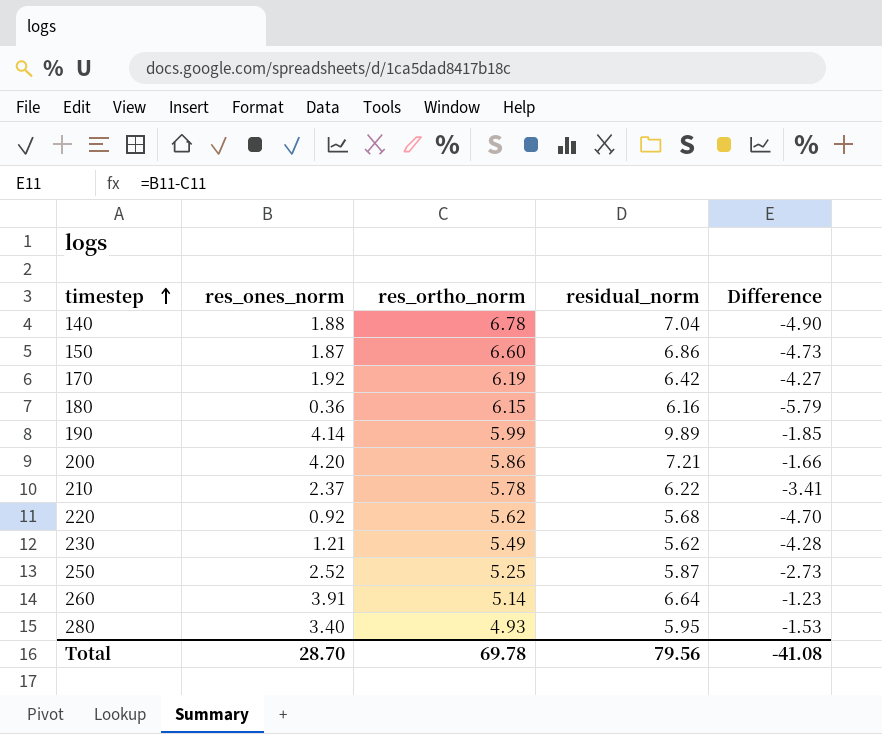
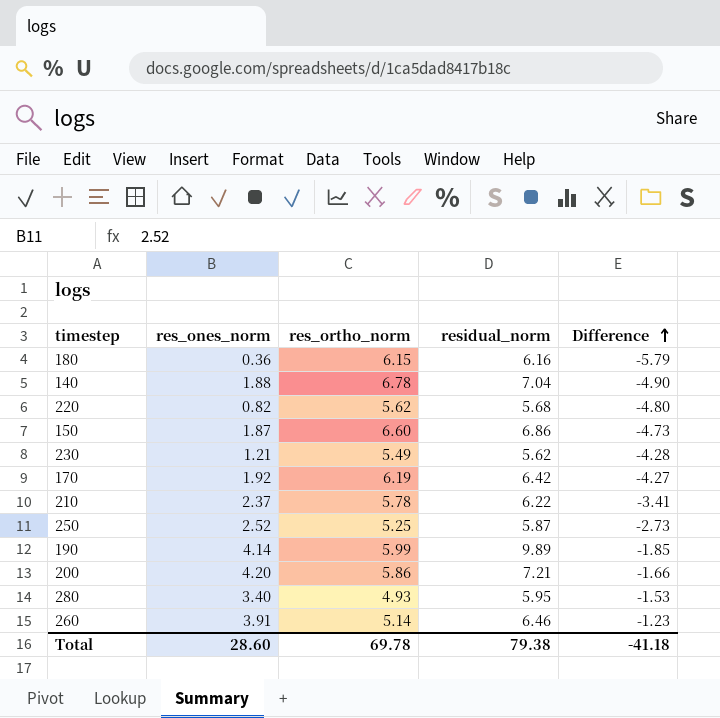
row order: timestep ascending -> Difference ascending
220 | res_ones_norm: 0.92 -> 0.82
220 | Difference: -4.70 -> -4.80
260 | residual_norm: 6.64 -> 6.46
Total | res_ones_norm: 28.70 -> 28.60
Total | residual_norm: 79.56 -> 79.38
Total | Difference: -41.08 -> -41.18

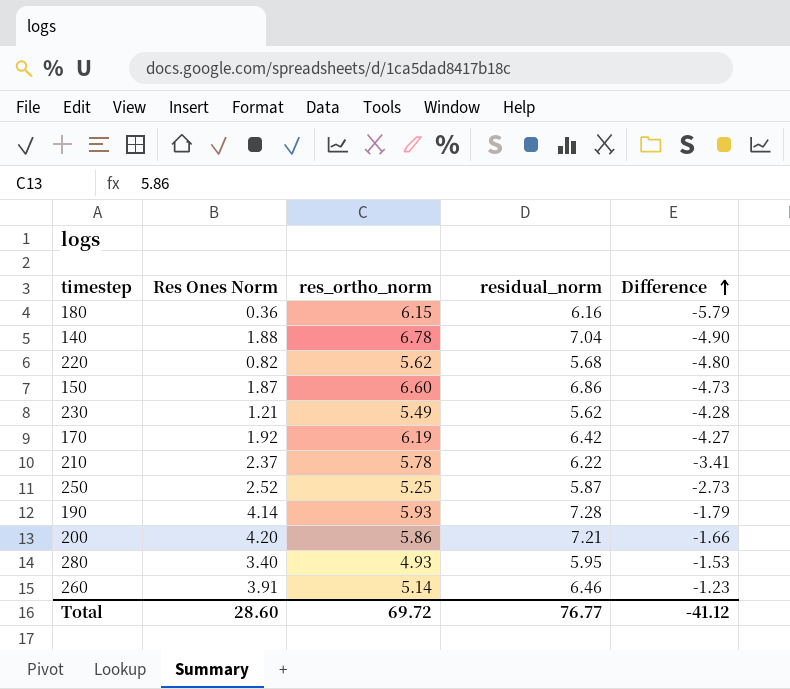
column name: res_ones_norm -> Res Ones Norm
190 | res_ortho_norm: 5.99 -> 5.93
190 | residual_norm: 9.89 -> 7.28
190 | Difference: -1.85 -> -1.79
Total | res_ortho_norm: 69.78 -> 69.72
Total | residual_norm: 79.38 -> 76.77
Total | Difference: -41.18 -> -41.12

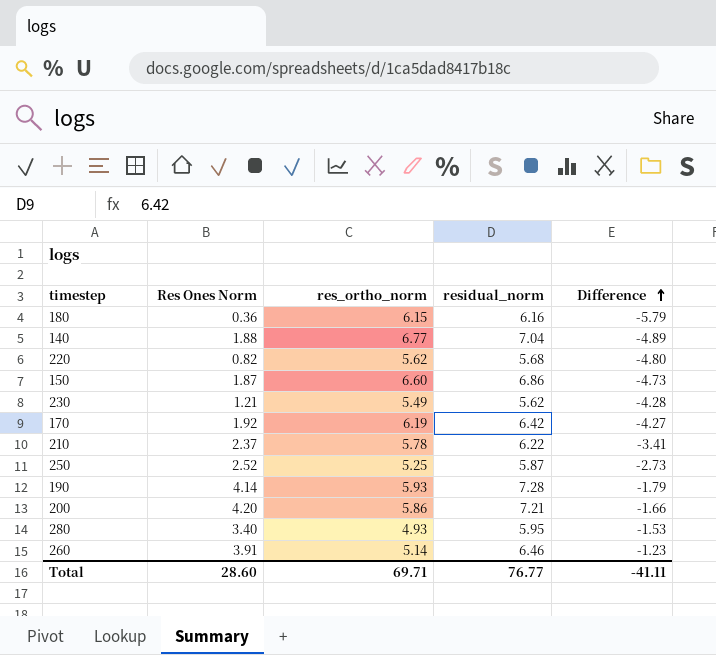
140 | res_ortho_norm: 6.78 -> 6.77
140 | Difference: -4.90 -> -4.89
Total | res_ortho_norm: 69.72 -> 69.71
Total | Difference: -41.12 -> -41.11

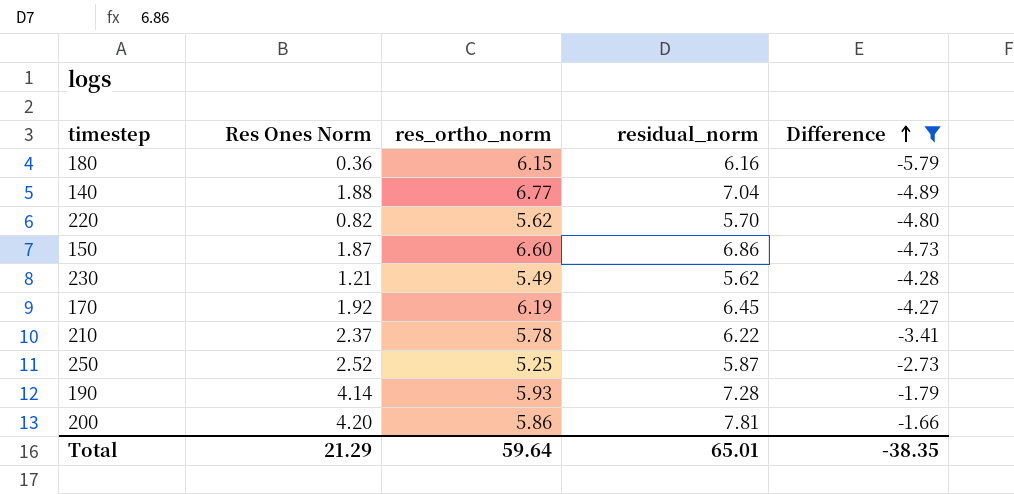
filter: none -> Difference <= -1.66
220 | residual_norm: 5.68 -> 5.70
170 | residual_norm: 6.42 -> 6.45
200 | residual_norm: 7.21 -> 7.81
Total | Res Ones Norm: 28.60 -> 21.29
Total | res_ortho_norm: 69.71 -> 59.64
Total | residual_norm: 76.77 -> 65.01
Total | Difference: -41.11 -> -38.35

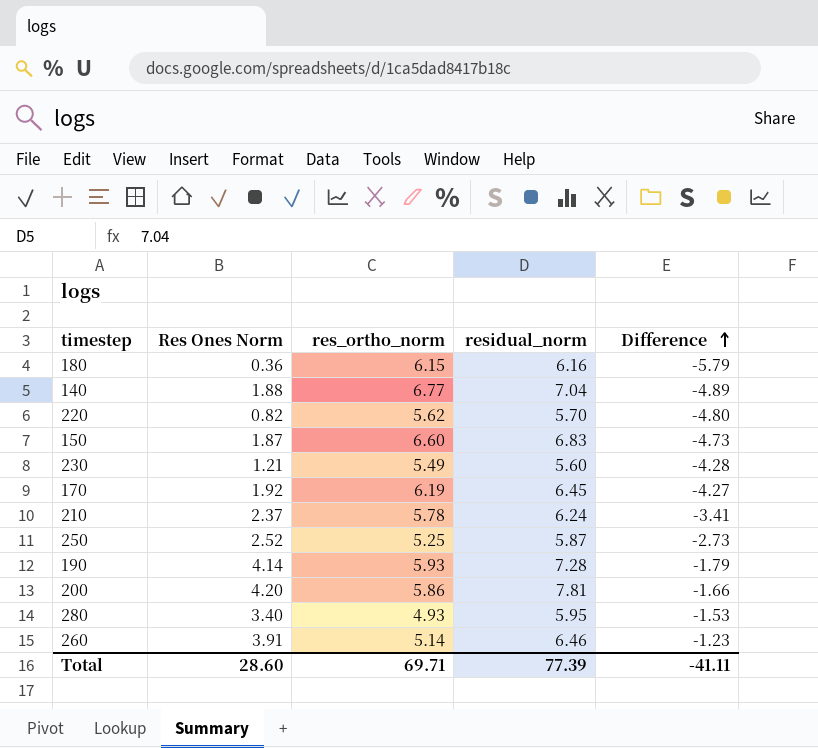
filter: Difference <= -1.66 -> none
150 | residual_norm: 6.86 -> 6.83
230 | residual_norm: 5.62 -> 5.60
210 | residual_norm: 6.22 -> 6.24
Total | Res Ones Norm: 21.29 -> 28.60
Total | res_ortho_norm: 59.64 -> 69.71
Total | residual_norm: 65.01 -> 77.39
Total | Difference: -38.35 -> -41.11

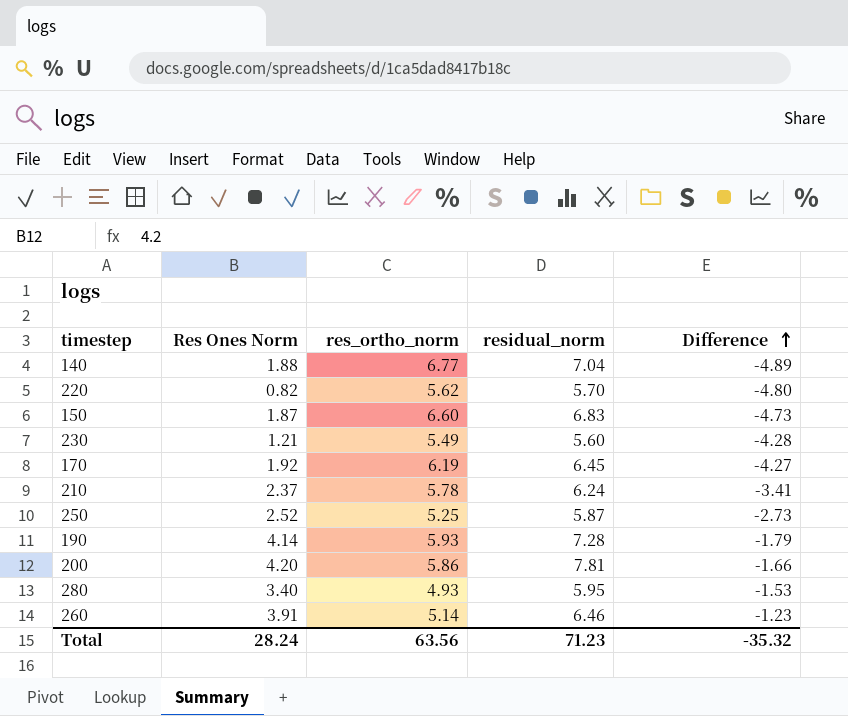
row 180: 0.36 | 6.15 | 6.16 | -5.79 -> none
Total | Res Ones Norm: 28.60 -> 28.24
Total | res_ortho_norm: 69.71 -> 63.56
Total | residual_norm: 77.39 -> 71.23
Total | Difference: -41.11 -> -35.32

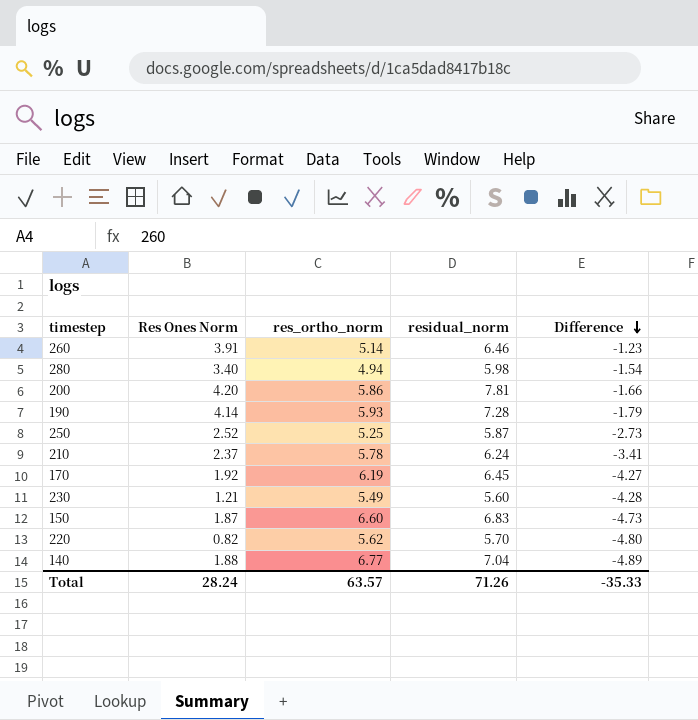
row order: Difference ascending -> Difference descending
280 | res_ortho_norm: 4.93 -> 4.94
280 | residual_norm: 5.95 -> 5.98
280 | Difference: -1.53 -> -1.54
Total | res_ortho_norm: 63.56 -> 63.57
Total | residual_norm: 71.23 -> 71.26
Total | Difference: -35.32 -> -35.33

